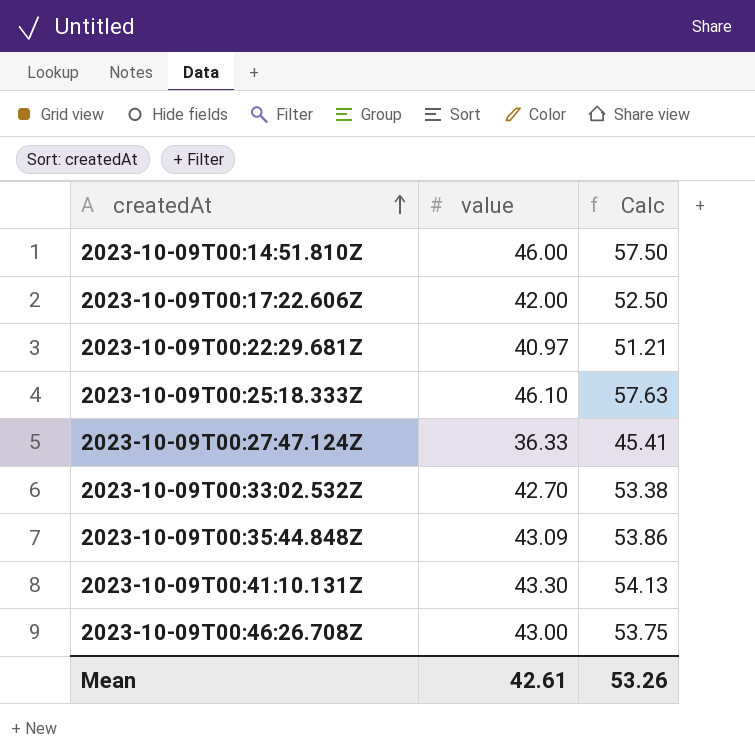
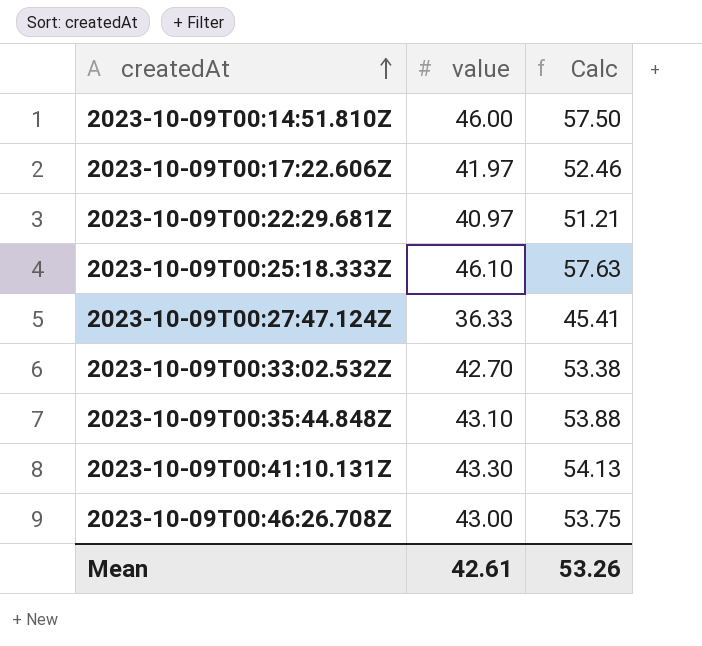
2023-10-09T00:17:22.606Z | value: 42.00 -> 41.97
2023-10-09T00:17:22.606Z | Calc: 52.50 -> 52.46
2023-10-09T00:35:44.848Z | value: 43.09 -> 43.10
2023-10-09T00:35:44.848Z | Calc: 53.86 -> 53.88

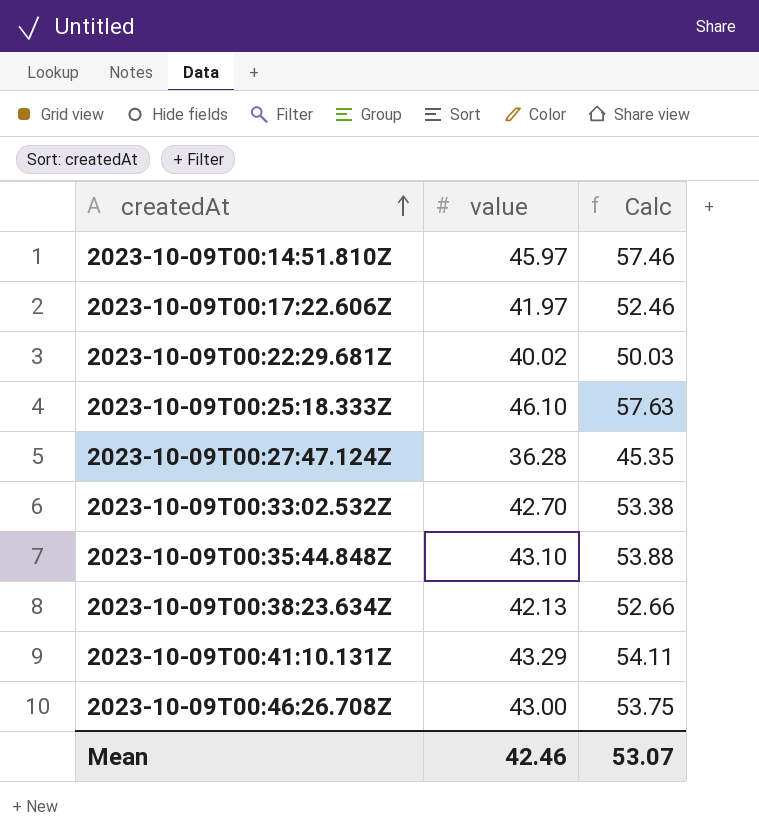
2023-10-09T00:14:51.810Z | value: 46.00 -> 45.97
2023-10-09T00:14:51.810Z | Calc: 57.50 -> 57.46
2023-10-09T00:22:29.681Z | value: 40.97 -> 40.02
2023-10-09T00:22:29.681Z | Calc: 51.21 -> 50.03
2023-10-09T00:27:47.124Z | value: 36.33 -> 36.28
2023-10-09T00:27:47.124Z | Calc: 45.41 -> 45.35
row 2023-10-09T00:38:23.634Z: none -> 42.13 | 52.66
2023-10-09T00:41:10.131Z | value: 43.30 -> 43.29
2023-10-09T00:41:10.131Z | Calc: 54.13 -> 54.11
Mean | value: 42.61 -> 42.46
Mean | Calc: 53.26 -> 53.07

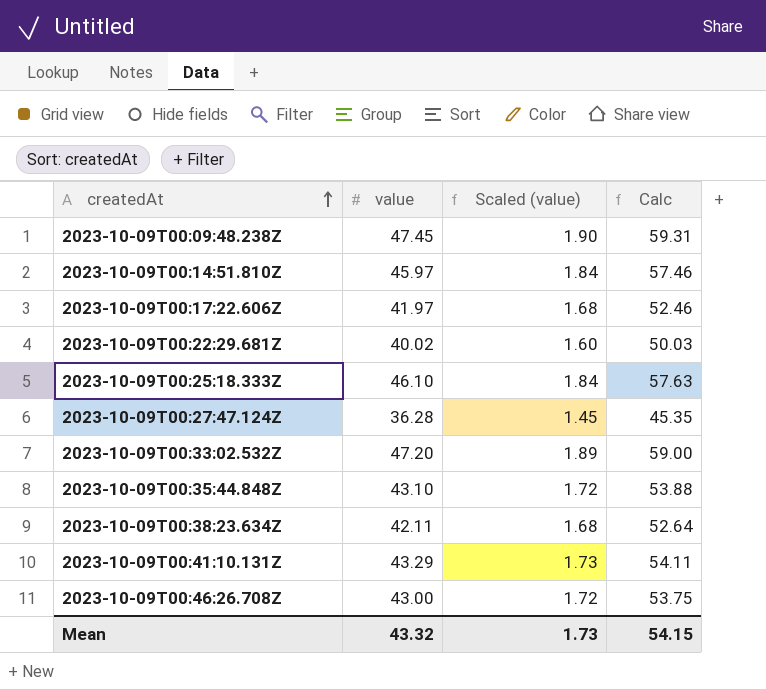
column Scaled (value) | formula: none -> [value] * 0.04
row 2023-10-09T00:09:48.238Z: none -> 47.45 | 1.90 | 59.31
2023-10-09T00:33:02.532Z | value: 42.70 -> 47.20
2023-10-09T00:33:02.532Z | Calc: 53.38 -> 59.00
2023-10-09T00:38:23.634Z | value: 42.13 -> 42.11
2023-10-09T00:38:23.634Z | Calc: 52.66 -> 52.64
Mean | value: 42.46 -> 43.32
Mean | Calc: 53.07 -> 54.15

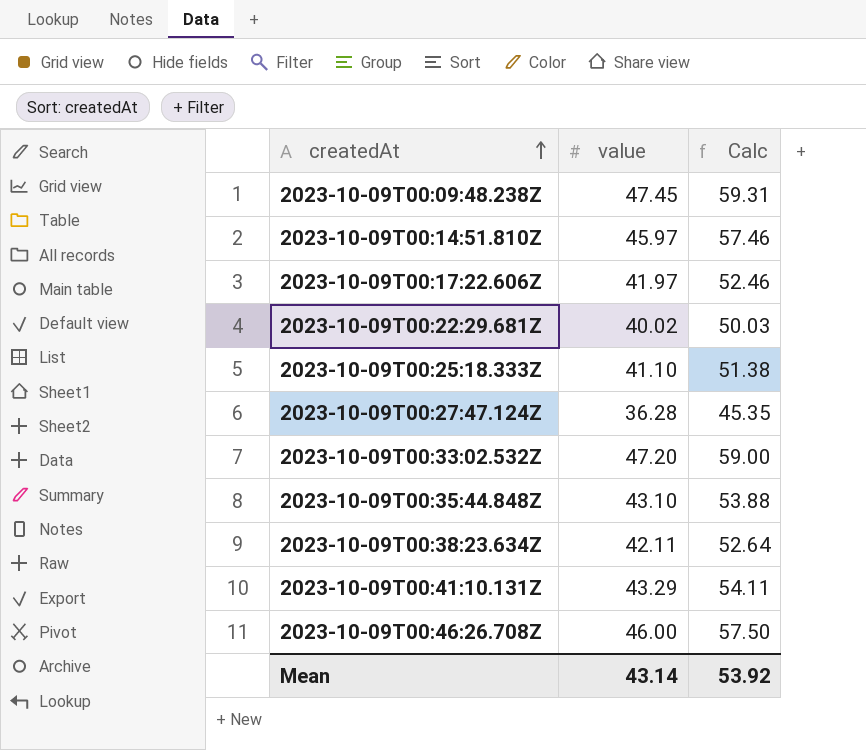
column Scaled (value) | formula: [value] * 0.04 -> none
2023-10-09T00:25:18.333Z | value: 46.10 -> 41.10
2023-10-09T00:25:18.333Z | Calc: 57.63 -> 51.38
2023-10-09T00:46:26.708Z | value: 43.00 -> 46.00
2023-10-09T00:46:26.708Z | Calc: 53.75 -> 57.50
Mean | value: 43.32 -> 43.14
Mean | Calc: 54.15 -> 53.92

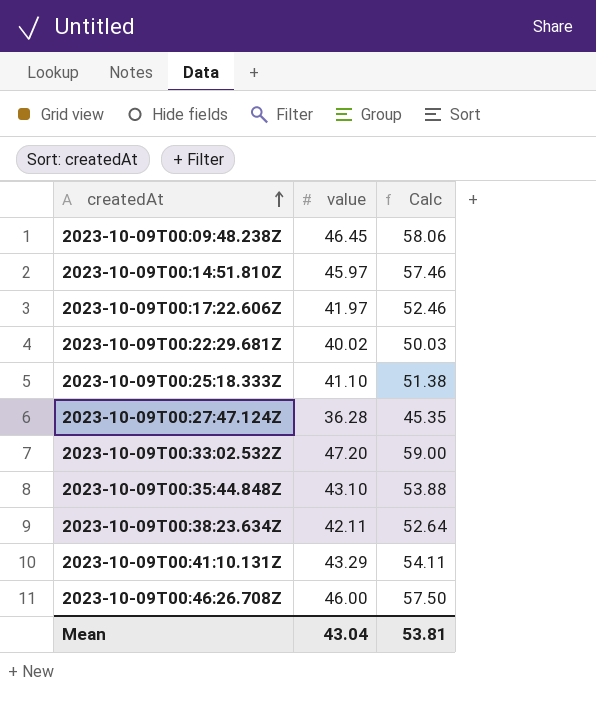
2023-10-09T00:09:48.238Z | value: 47.45 -> 46.45
2023-10-09T00:09:48.238Z | Calc: 59.31 -> 58.06
Mean | value: 43.14 -> 43.04
Mean | Calc: 53.92 -> 53.81

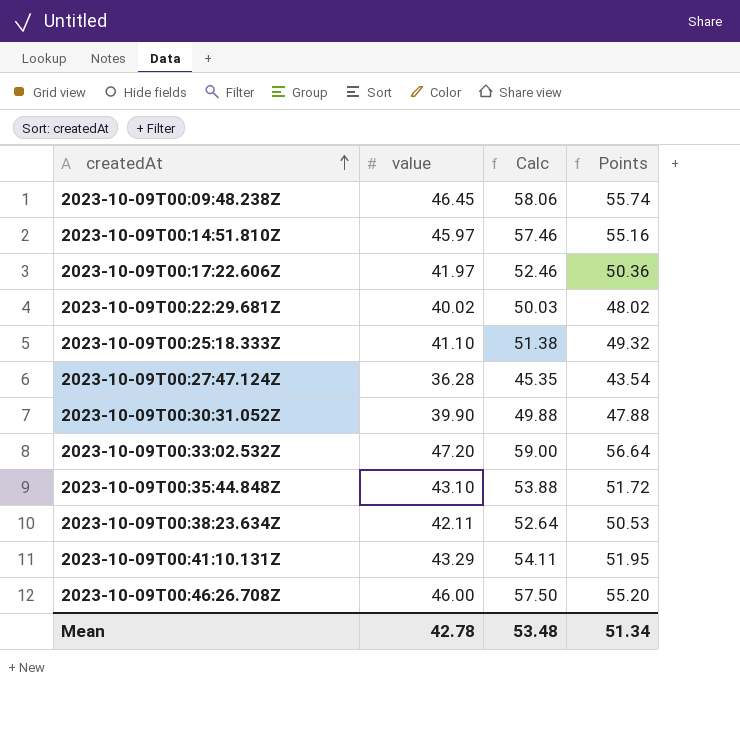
column Points | formula: none -> [value] * 1.2
row 2023-10-09T00:30:31.052Z: none -> 39.90 | 49.88 | 47.88
Mean | value: 43.04 -> 42.78
Mean | Calc: 53.81 -> 53.48

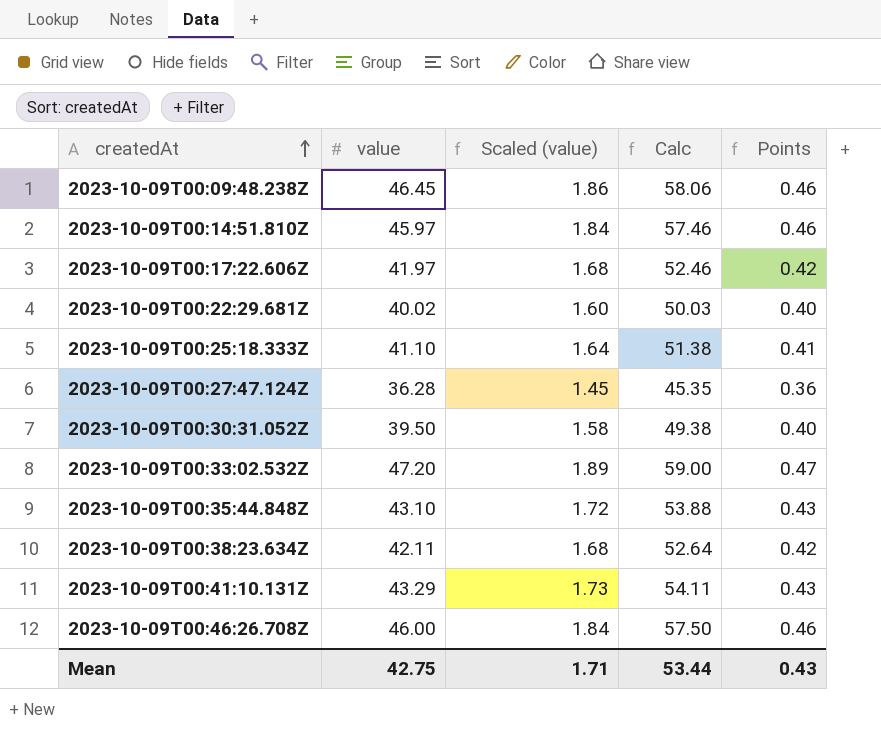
column Scaled (value) | formula: none -> [value] * 0.04
column Points | formula: [value] * 1.2 -> [value] * 0.01
2023-10-09T00:30:31.052Z | value: 39.90 -> 39.50
2023-10-09T00:30:31.052Z | Calc: 49.88 -> 49.38
Mean | value: 42.78 -> 42.75
Mean | Calc: 53.48 -> 53.44
Mean | Points: 51.34 -> 0.43

